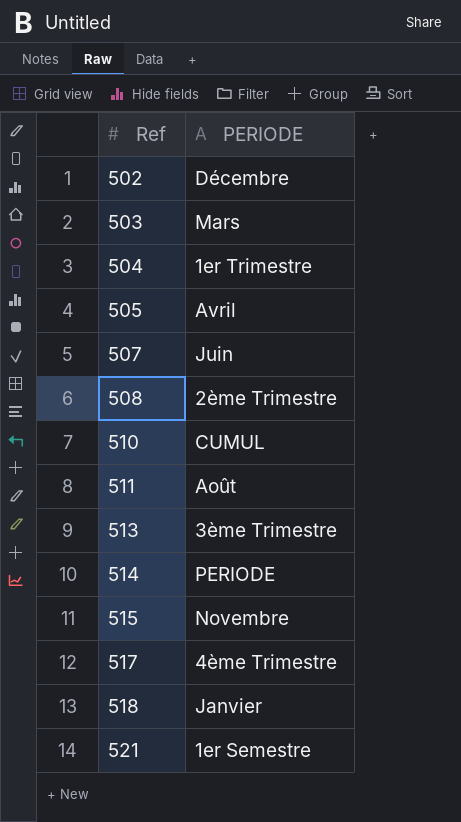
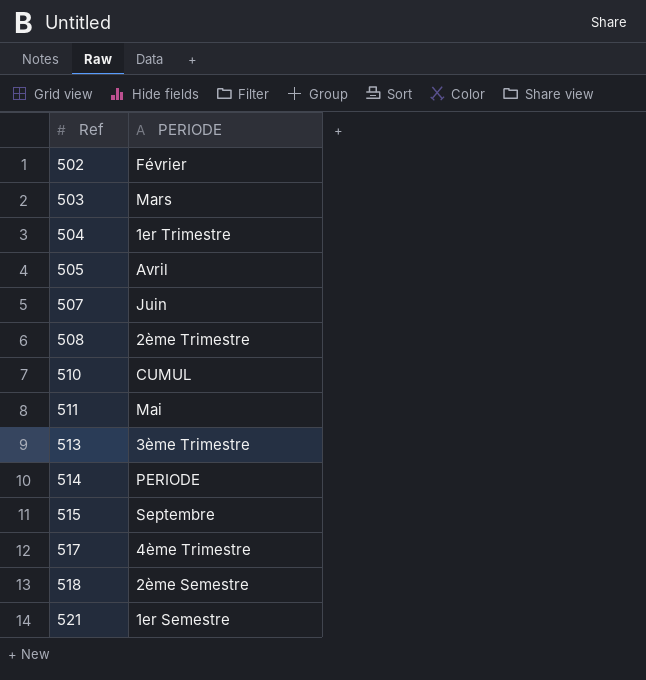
502 | PERIODE: Décembre -> Février
511 | PERIODE: Août -> Mai
515 | PERIODE: Novembre -> Septembre
518 | PERIODE: Janvier -> 2ème Semestre

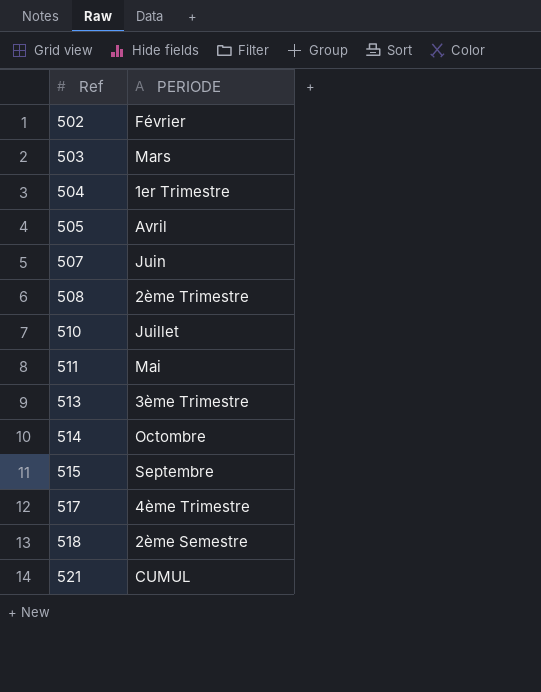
510 | PERIODE: CUMUL -> Juillet
514 | PERIODE: PERIODE -> Octombre
521 | PERIODE: 1er Semestre -> CUMUL

